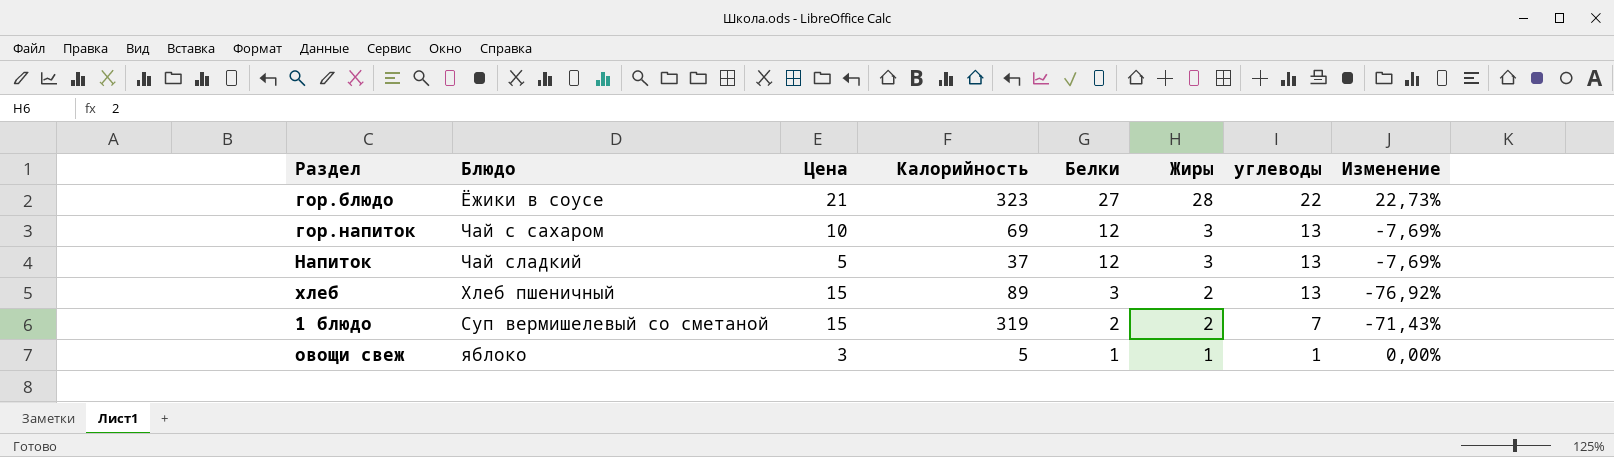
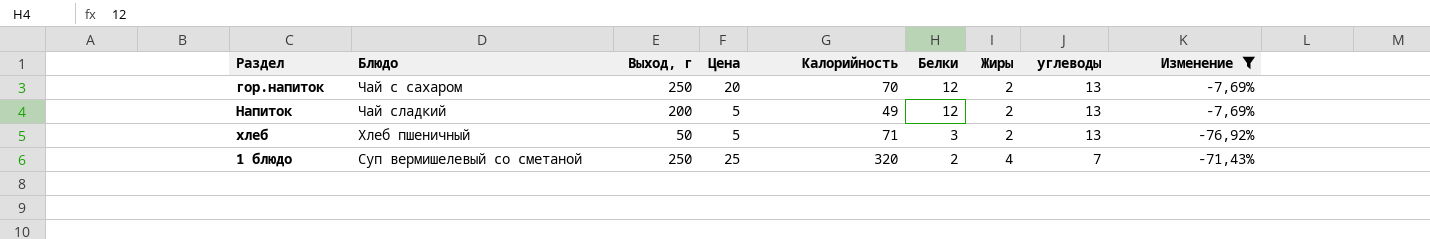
filter: none -> Изменение <= -7,69%
column Выход, г | position: none -> 3
гор.напиток | Цена: 10 -> 20
гор.напиток | Калорийность: 69 -> 70
гор.напиток | Жиры: 3 -> 2
Напиток | Калорийность: 37 -> 49
Напиток | Жиры: 3 -> 2
хлеб | Цена: 15 -> 5
хлеб | Калорийность: 89 -> 71
1 блюдо | Цена: 15 -> 25
1 блюдо | Калорийность: 319 -> 320
1 блюдо | Жиры: 2 -> 4

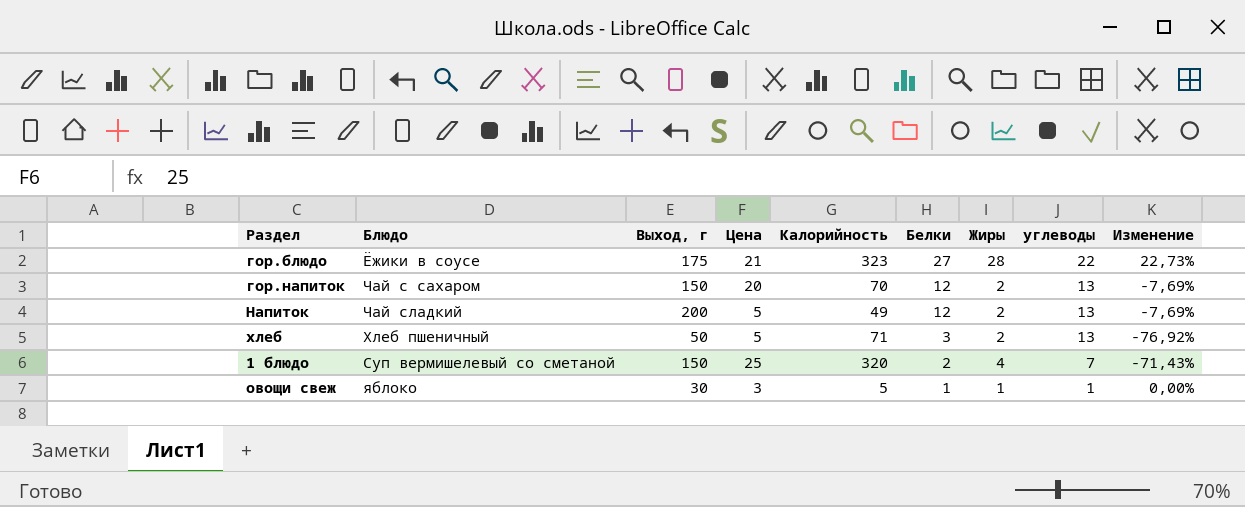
filter: Изменение <= -7,69% -> none
гор.напиток | Выход, г: 250 -> 150
1 блюдо | Выход, г: 250 -> 150

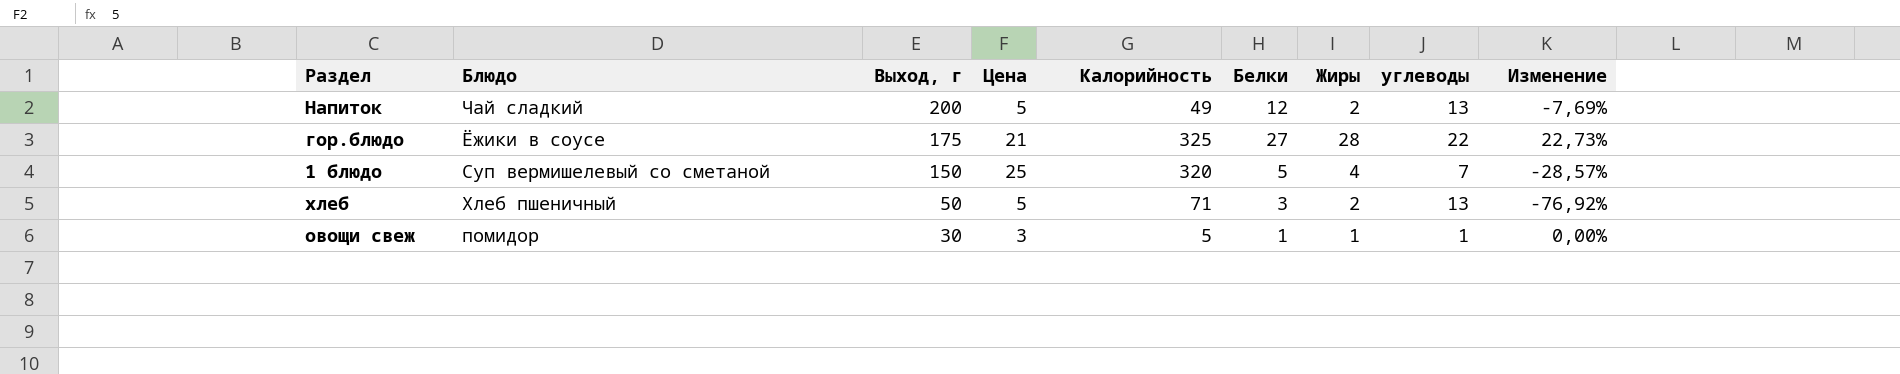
row order: Белки descending -> Выход, г descending
row гор.напиток: Чай с сахаром | 150 | 20 | 70 | 12 | 2 | 13 | -7,69% -> none
гор.блюдо | Калорийность: 323 -> 325
1 блюдо | Белки: 2 -> 5
1 блюдо | Изменение: -71,43% -> -28,57%
овощи свеж | Блюдо: яблоко -> помидор

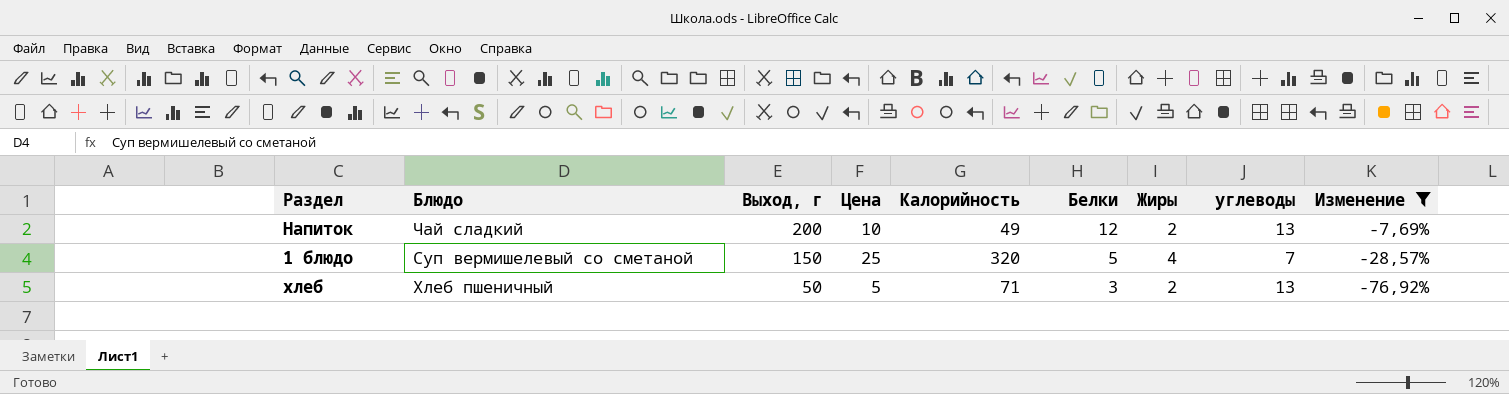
filter: none -> Изменение <= -7,69%
Напиток | Цена: 5 -> 10

